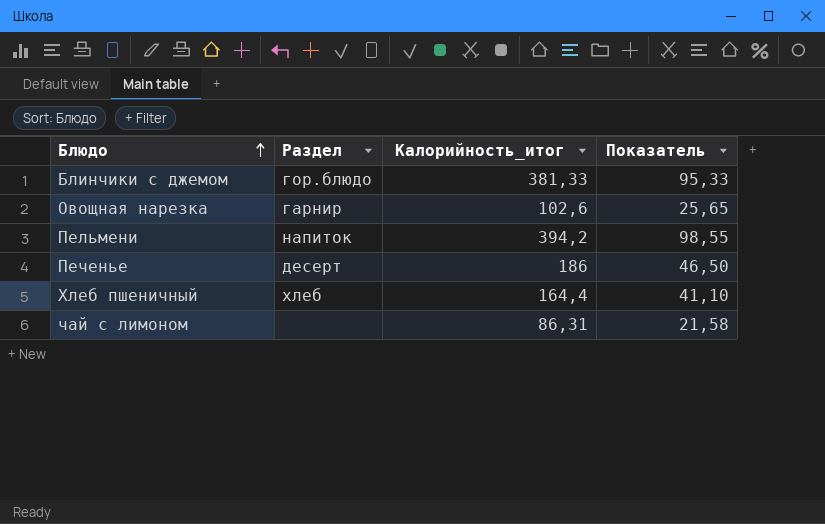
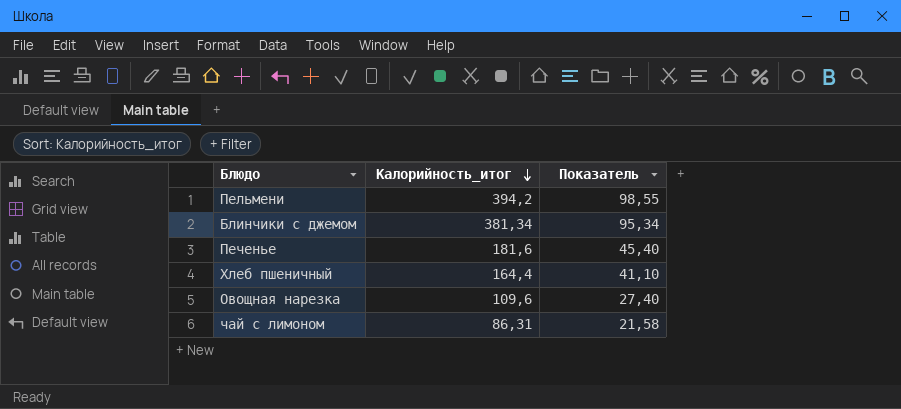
row order: Блюдо ascending -> Калорийность_итог descending
column Раздел | position: 2 -> none
Блинчики с джемом | Калорийность_итог: 381,33 -> 381,34
Блинчики с джемом | Показатель: 95,33 -> 95,34
Печенье | Калорийность_итог: 186 -> 181,6
Печенье | Показатель: 46,50 -> 45,40
Овощная нарезка | Калорийность_итог: 102,6 -> 109,6
Овощная нарезка | Показатель: 25,65 -> 27,40

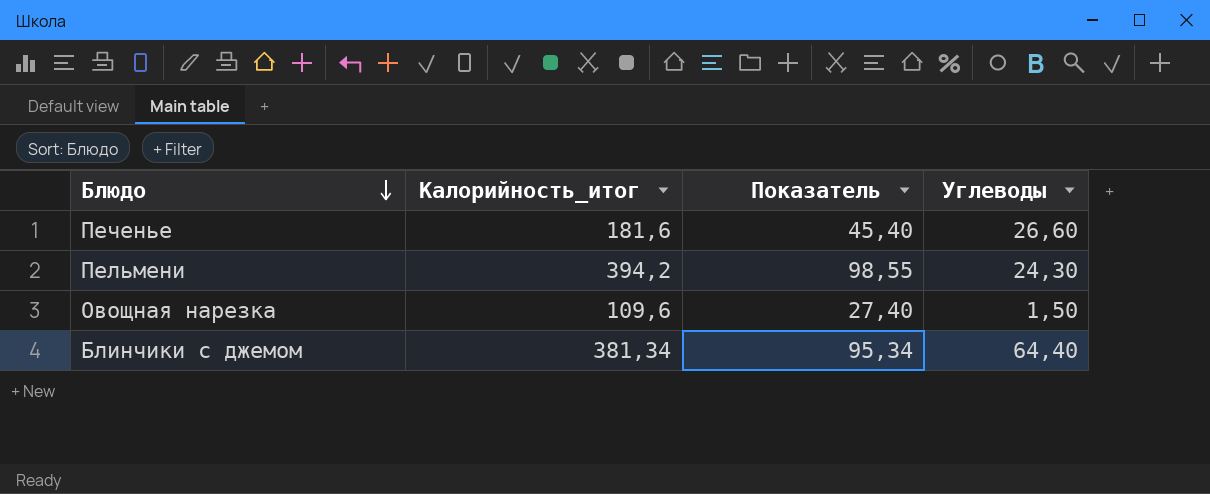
row order: Калорийность_итог descending -> Блюдо descending
column Углеводы | position: none -> 4
row Хлеб пшеничный: 164,4 | 41,10 -> none
row чай с лимоном: 86,31 | 21,58 -> none

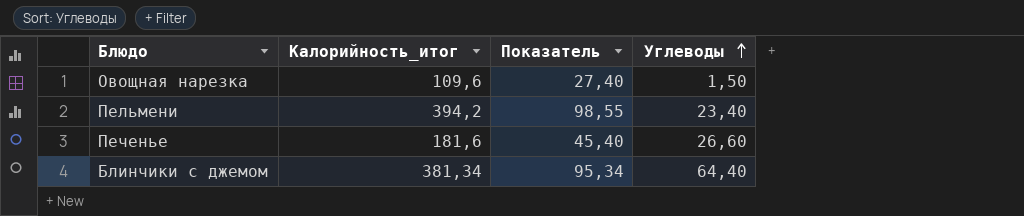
row order: Блюдо descending -> Углеводы ascending
Пельмени | Углеводы: 24,30 -> 23,40

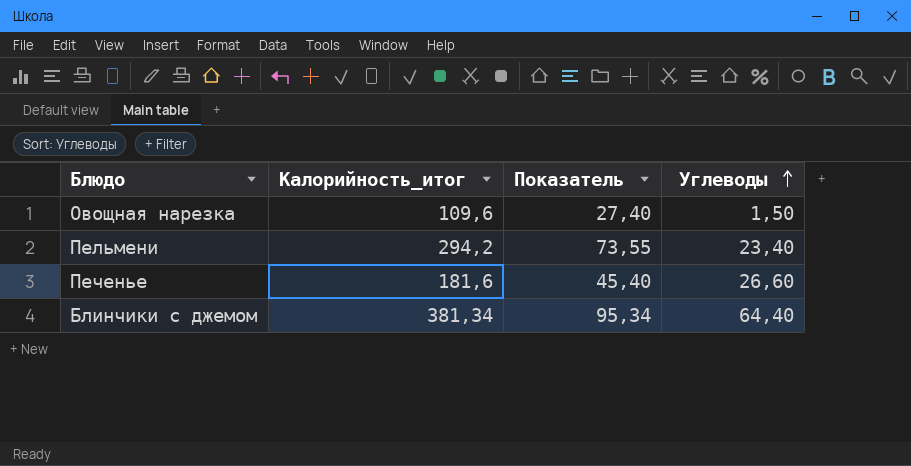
Пельмени | Калорийность_итог: 394,2 -> 294,2
Пельмени | Показатель: 98,55 -> 73,55

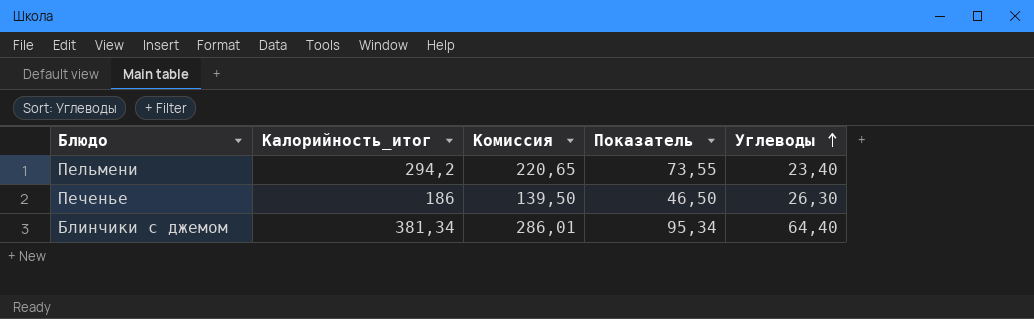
column Комиссия | formula: none -> [Калорийность_итог] * 0,75
row Овощная нарезка: 109,6 | 27,40 | 1,50 -> none
Печенье | Калорийность_итог: 181,6 -> 186
Печенье | Показатель: 45,40 -> 46,50
Печенье | Углеводы: 26,60 -> 26,30

